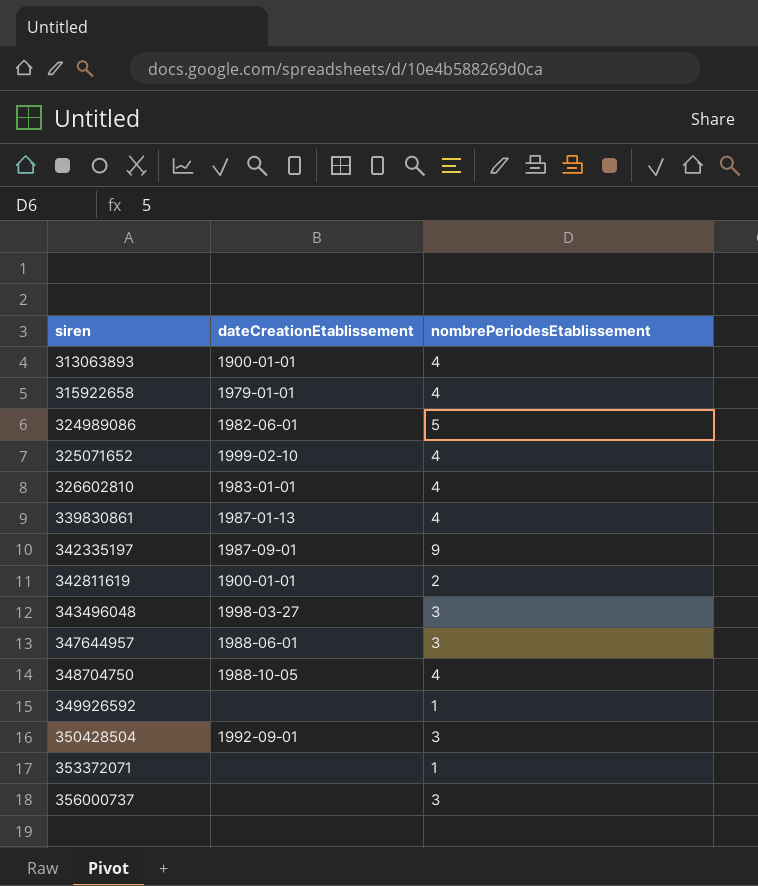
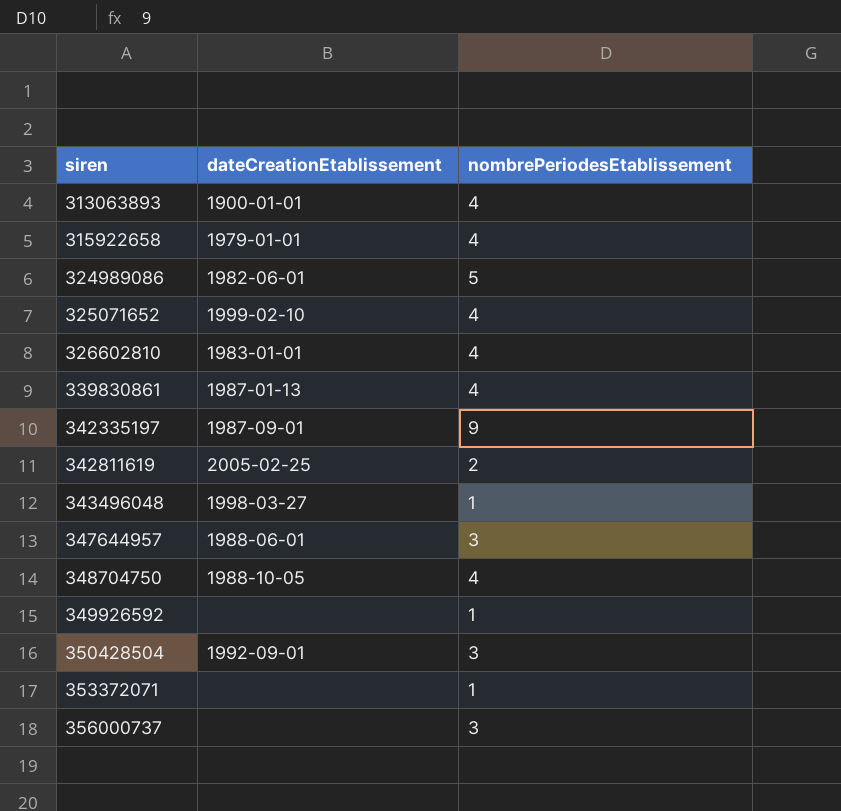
342811619 | dateCreationEtablissement: 1900-01-01 -> 2005-02-25
343496048 | nombrePeriodesEtablissement: 3 -> 1

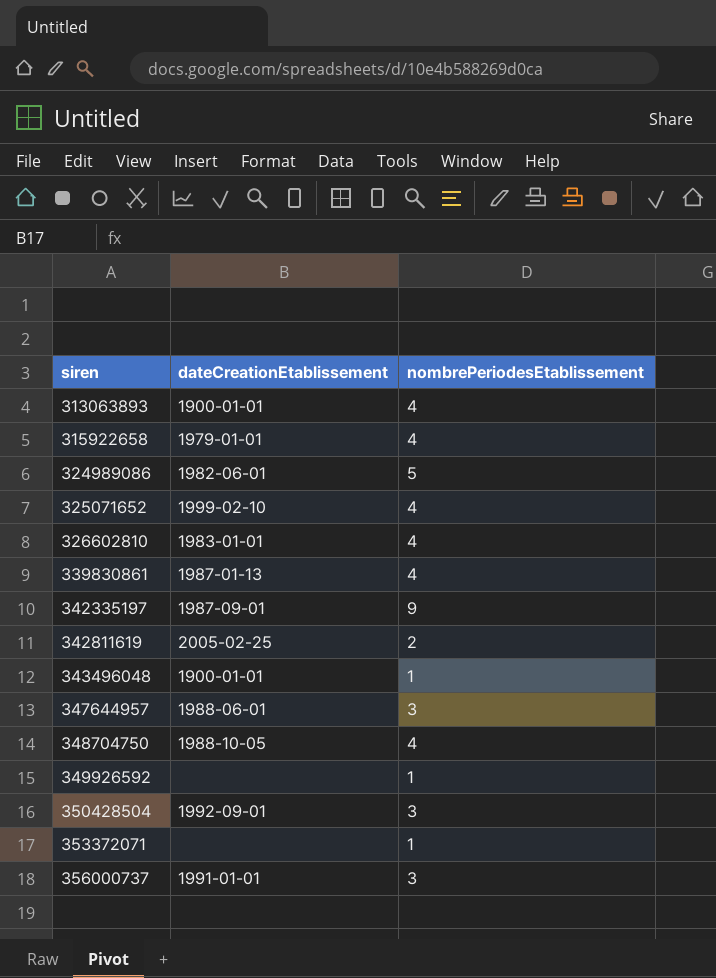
343496048 | dateCreationEtablissement: 1998-03-27 -> 1900-01-01
356000737 | dateCreationEtablissement: none -> 1991-01-01

